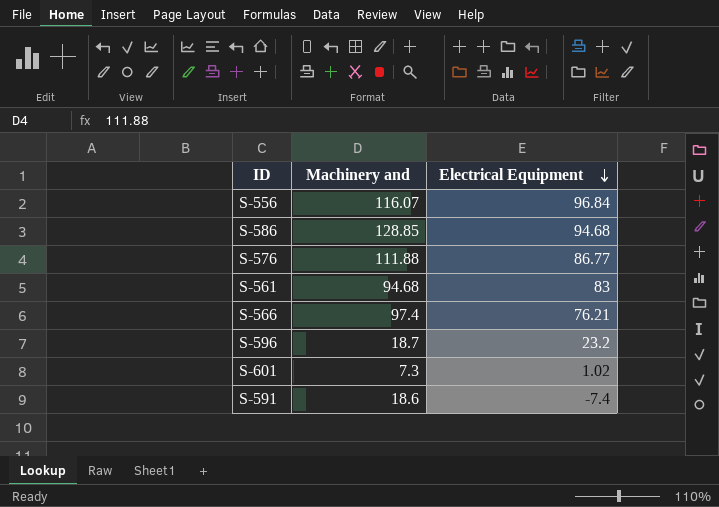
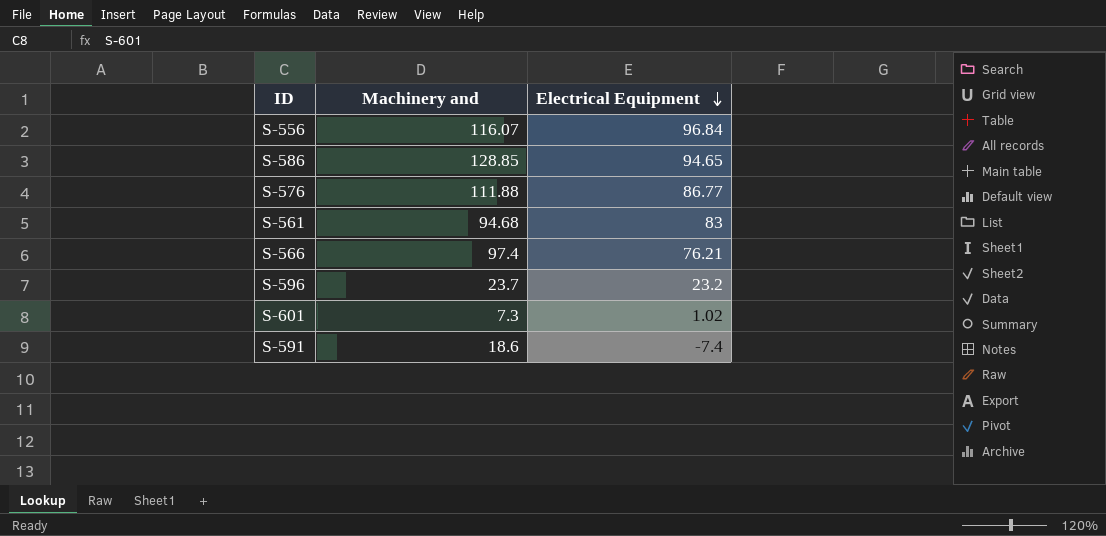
S-586 | Electrical Equipment: 94.68 -> 94.65
S-596 | Machinery and: 18.7 -> 23.7

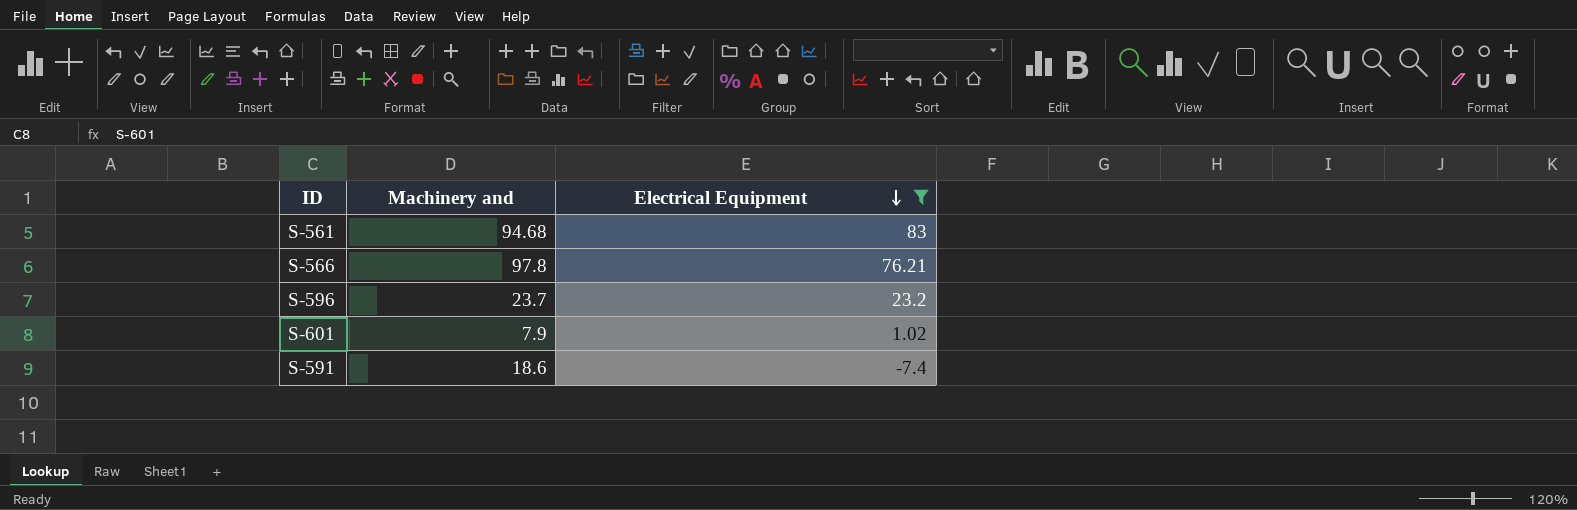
filter: none -> Electrical Equipment <= 83
S-566 | Machinery and: 97.4 -> 97.8
S-601 | Machinery and: 7.3 -> 7.9

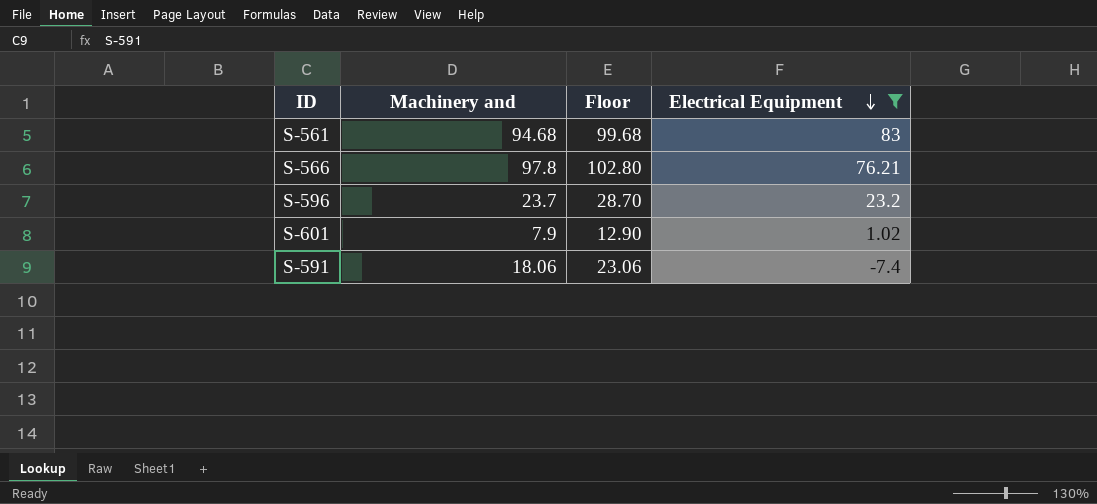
column Floor | formula: none -> [Machinery and] + 5
S-591 | Machinery and: 18.6 -> 18.06

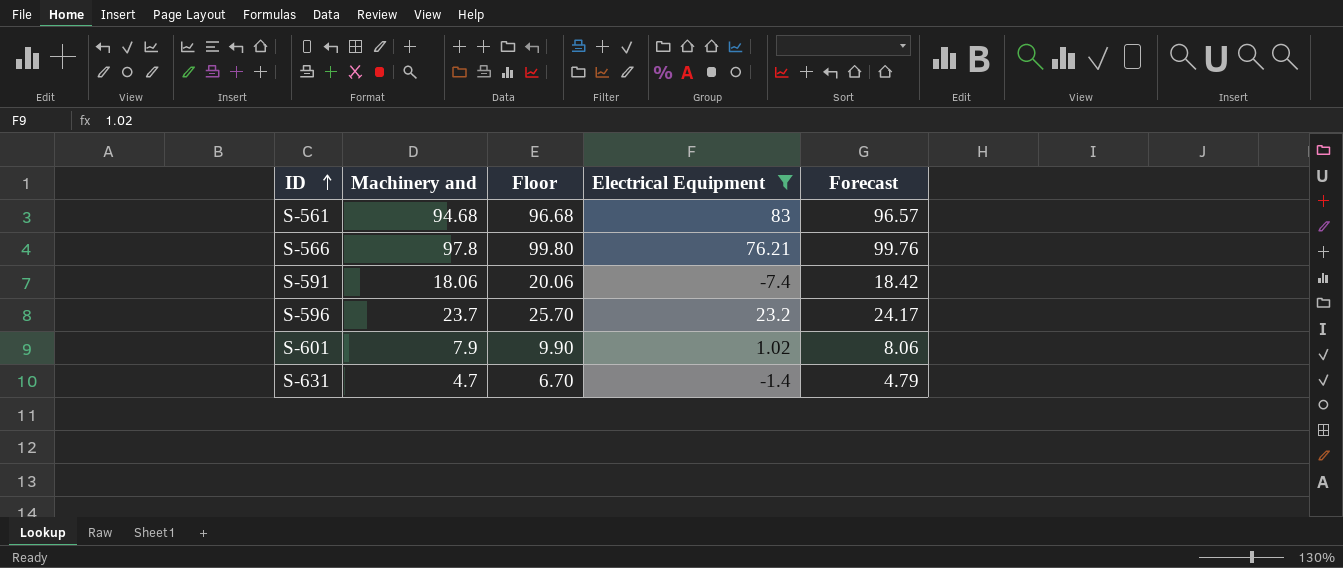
row order: Electrical Equipment descending -> ID ascending
column Floor | formula: [Machinery and] + 5 -> [Machinery and] + 2
column Forecast | formula: none -> [Machinery and] * 1.02
row S-631: none -> 4.7 | 6.70 | -1.4 | 4.79

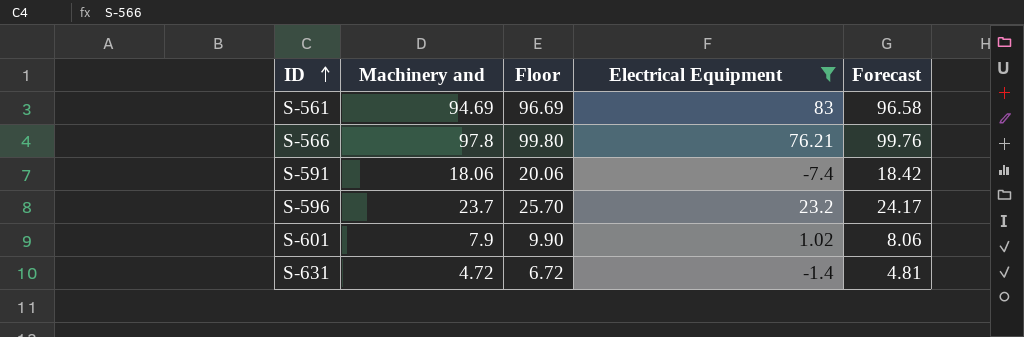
S-561 | Machinery and: 94.68 -> 94.69
S-561 | Floor: 96.68 -> 96.69
S-561 | Forecast: 96.57 -> 96.58
S-631 | Machinery and: 4.7 -> 4.72
S-631 | Floor: 6.70 -> 6.72
S-631 | Forecast: 4.79 -> 4.81

